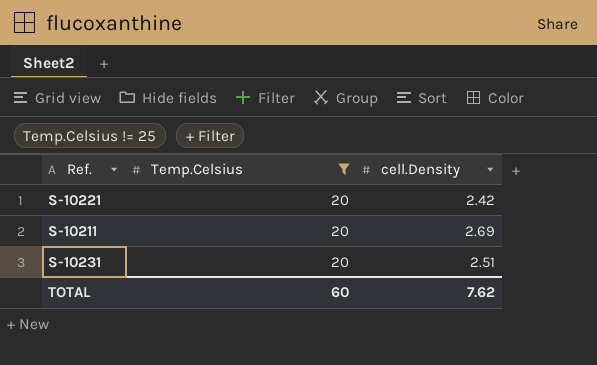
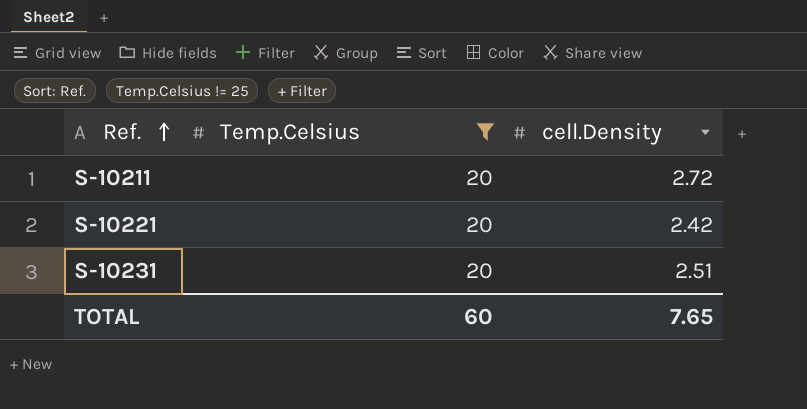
row order: none -> Ref. ascending
S-10211 | cell.Density: 2.69 -> 2.72
TOTAL | cell.Density: 7.62 -> 7.65

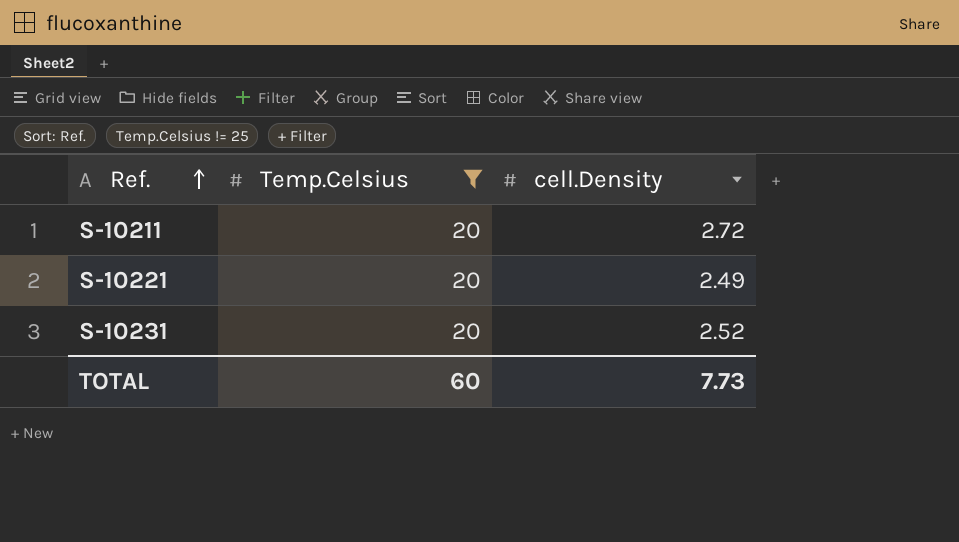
S-10221 | cell.Density: 2.42 -> 2.49
S-10231 | cell.Density: 2.51 -> 2.52
TOTAL | cell.Density: 7.65 -> 7.73

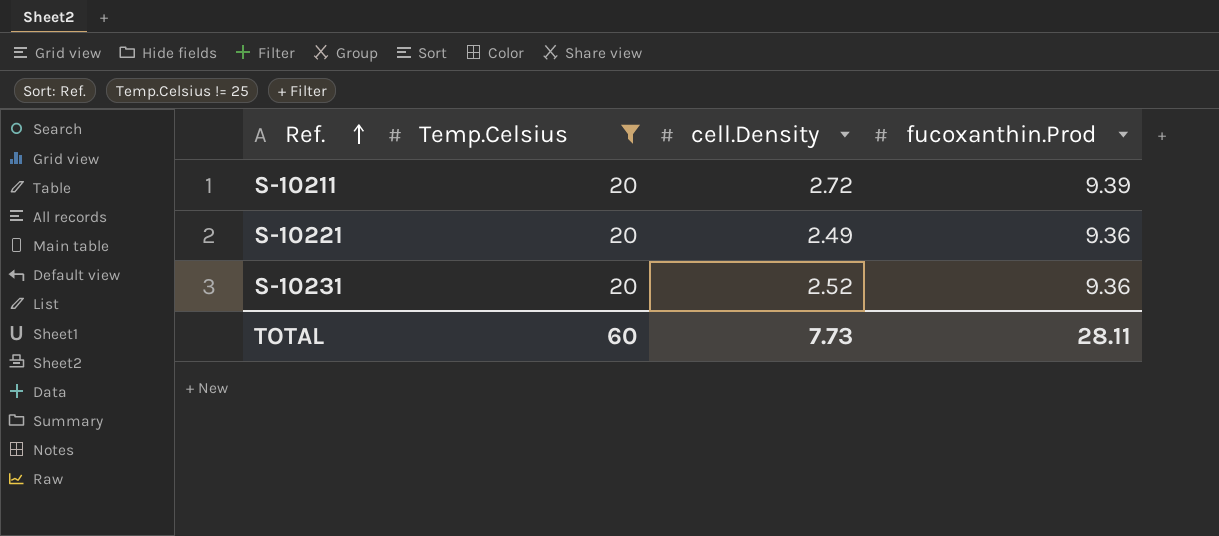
column fucoxanthin.Prod | position: none -> 4

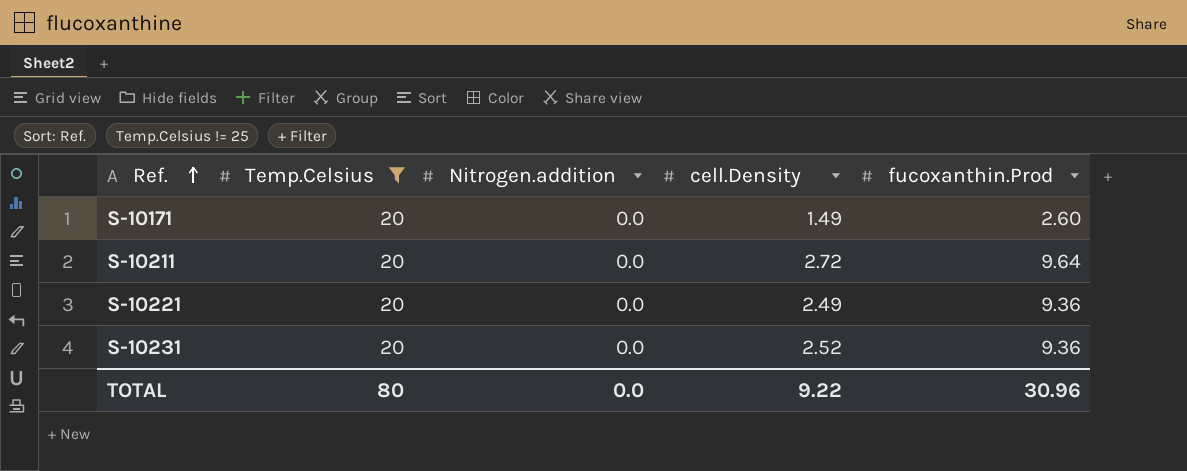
column Nitrogen.addition | position: none -> 3
row S-10171: none -> 20 | 0.0 | 1.49 | 2.60
S-10211 | fucoxanthin.Prod: 9.39 -> 9.64
TOTAL | Temp.Celsius: 60 -> 80
TOTAL | cell.Density: 7.73 -> 9.22
TOTAL | fucoxanthin.Prod: 28.11 -> 30.96

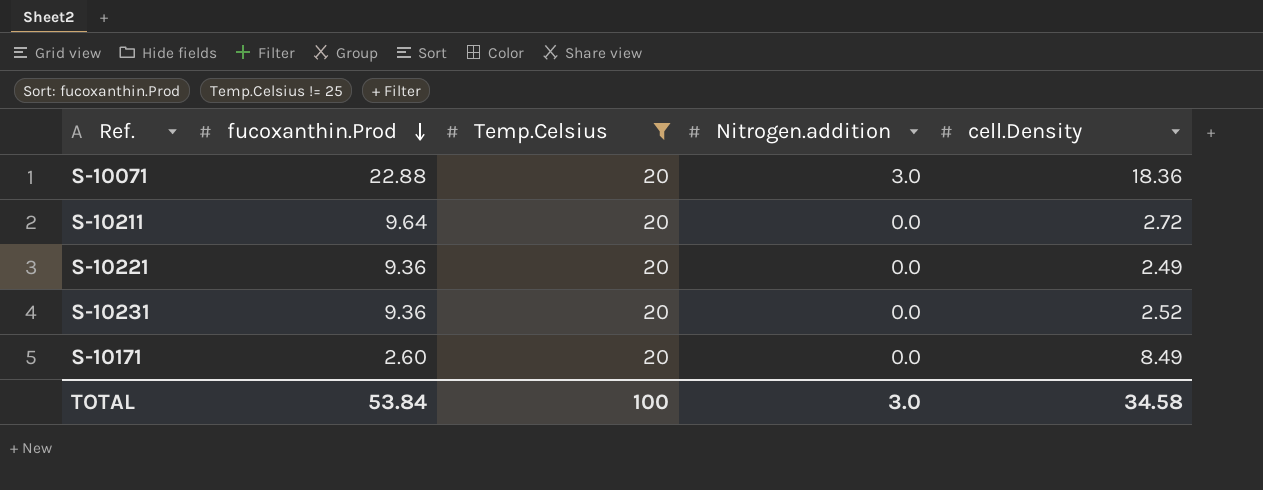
row order: Ref. ascending -> fucoxanthin.Prod descending
column fucoxanthin.Prod | position: 5 -> 2
row S-10071: none -> 22.88 | 20 | 3.0 | 18.36
S-10171 | cell.Density: 1.49 -> 8.49
TOTAL | fucoxanthin.Prod: 30.96 -> 53.84
TOTAL | Temp.Celsius: 80 -> 100
TOTAL | Nitrogen.addition: 0.0 -> 3.0
TOTAL | cell.Density: 9.22 -> 34.58

